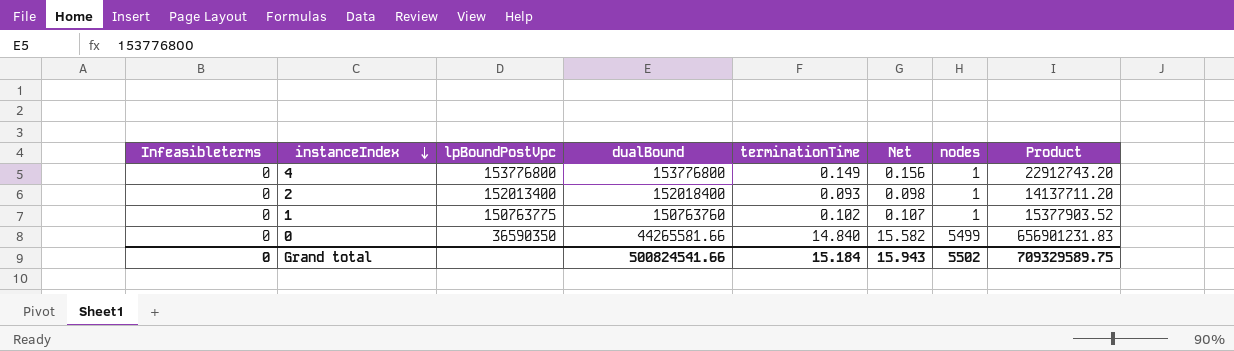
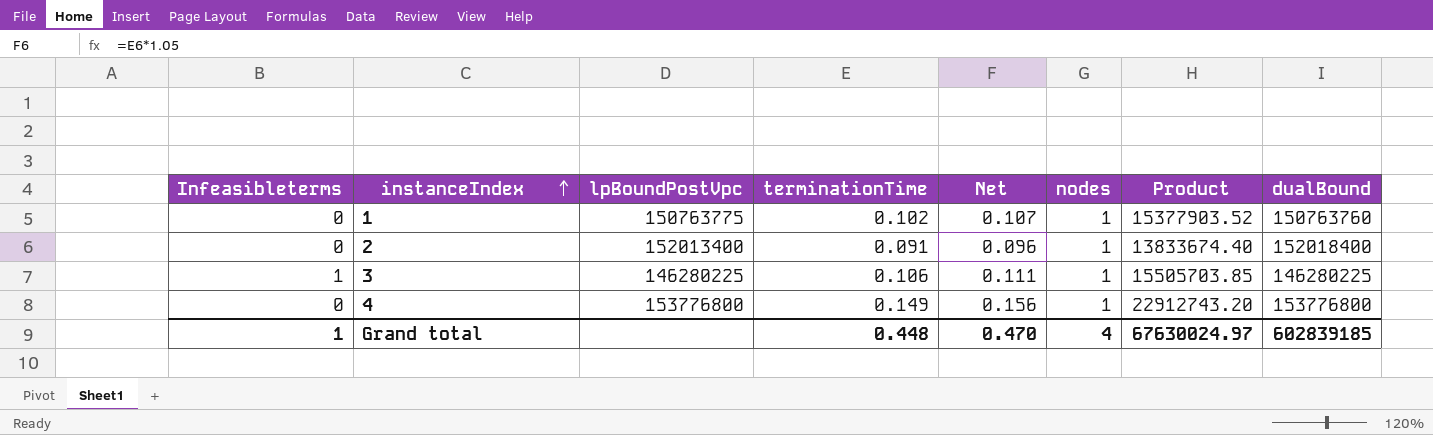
row order: instanceIndex descending -> instanceIndex ascending
column dualBound | position: 4 -> 8
row 0: 0 | 36590350 | 44265581.66 | 14.840 | 15.582 | 5499 | 656901231.83 -> none
2 | terminationTime: 0.093 -> 0.091
2 | Net: 0.098 -> 0.096
2 | Product: 14137711.20 -> 13833674.40
row 3: none -> 1 | 146280225 | 0.106 | 0.111 | 1 | 15505703.85 | 146280225
Grand total | Infeasibleterms: 0 -> 1
Grand total | terminationTime: 15.184 -> 0.448
Grand total | Net: 15.943 -> 0.470
Grand total | nodes: 5502 -> 4
Grand total | Product: 709329589.75 -> 67630024.97
Grand total | dualBound: 500824541.66 -> 602839185

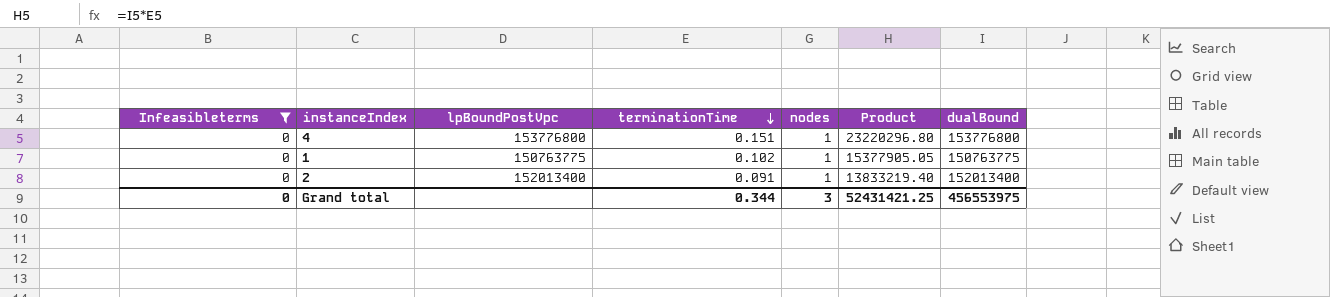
filter: none -> Infeasibleterms = 0
row order: instanceIndex ascending -> terminationTime descending
column Net | formula: [terminationTime] * 1.05 -> none
4 | terminationTime: 0.149 -> 0.151
4 | Product: 22912743.20 -> 23220296.80
1 | Product: 15377903.52 -> 15377905.05
1 | dualBound: 150763760 -> 150763775
2 | Product: 13833674.40 -> 13833219.40
2 | dualBound: 152018400 -> 152013400
Grand total | Infeasibleterms: 1 -> 0
Grand total | terminationTime: 0.448 -> 0.344
Grand total | nodes: 4 -> 3
Grand total | Product: 67630024.97 -> 52431421.25
Grand total | dualBound: 602839185 -> 456553975

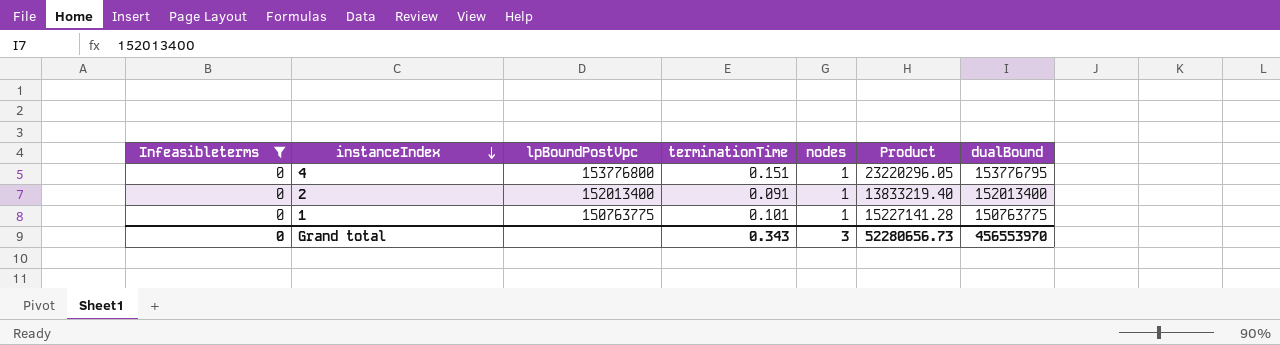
row order: terminationTime descending -> instanceIndex descending
4 | Product: 23220296.80 -> 23220296.05
4 | dualBound: 153776800 -> 153776795
1 | terminationTime: 0.102 -> 0.101
1 | Product: 15377905.05 -> 15227141.28
Grand total | terminationTime: 0.344 -> 0.343
Grand total | Product: 52431421.25 -> 52280656.73
Grand total | dualBound: 456553975 -> 456553970

